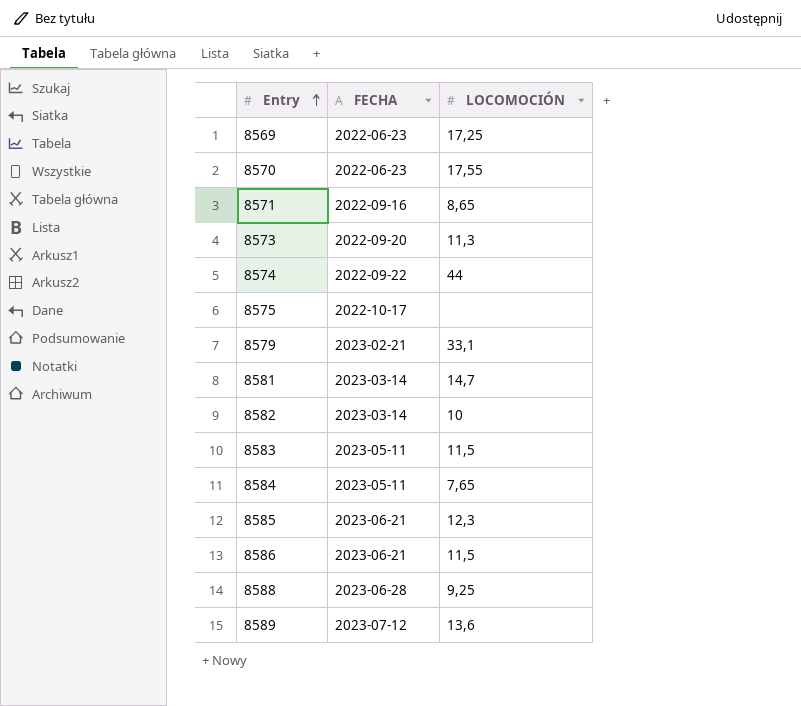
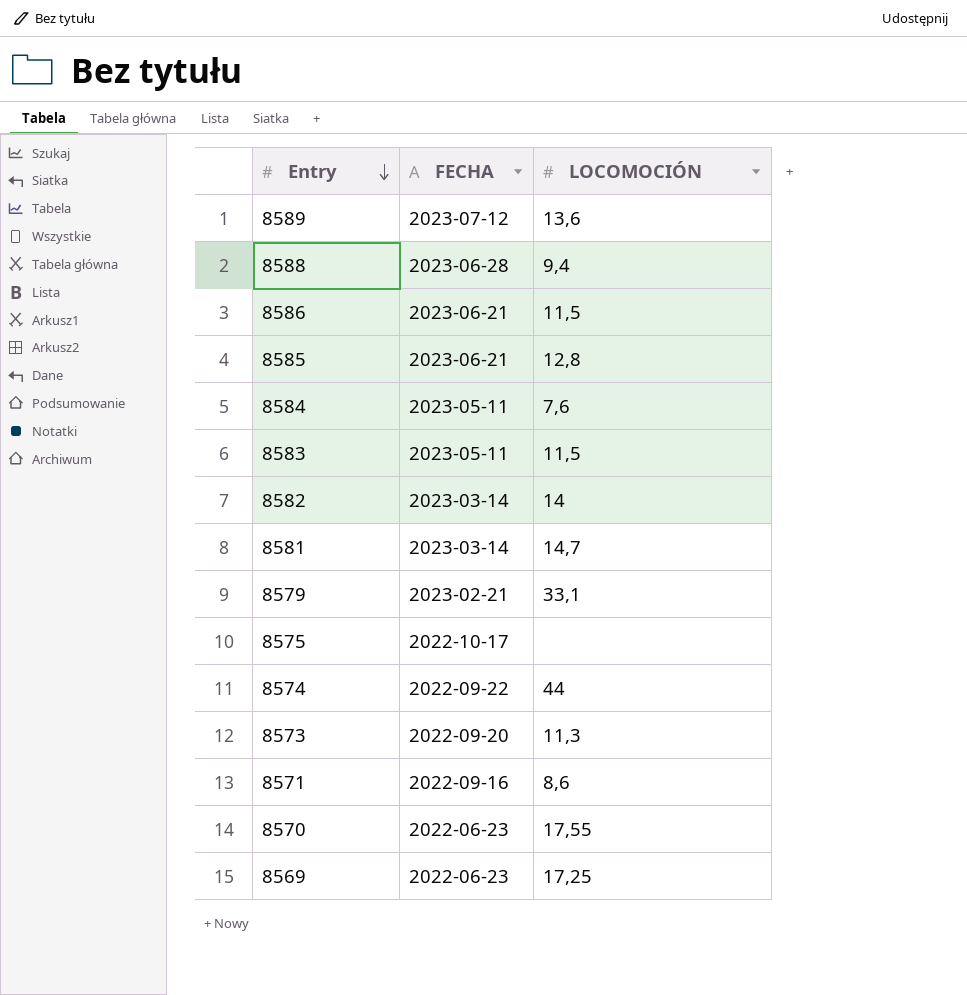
row order: Entry ascending -> Entry descending
8588 | LOCOMOCIÓN: 9,25 -> 9,4
8585 | LOCOMOCIÓN: 12,3 -> 12,8
8584 | LOCOMOCIÓN: 7,65 -> 7,6
8582 | LOCOMOCIÓN: 10 -> 14
8571 | LOCOMOCIÓN: 8,65 -> 8,6

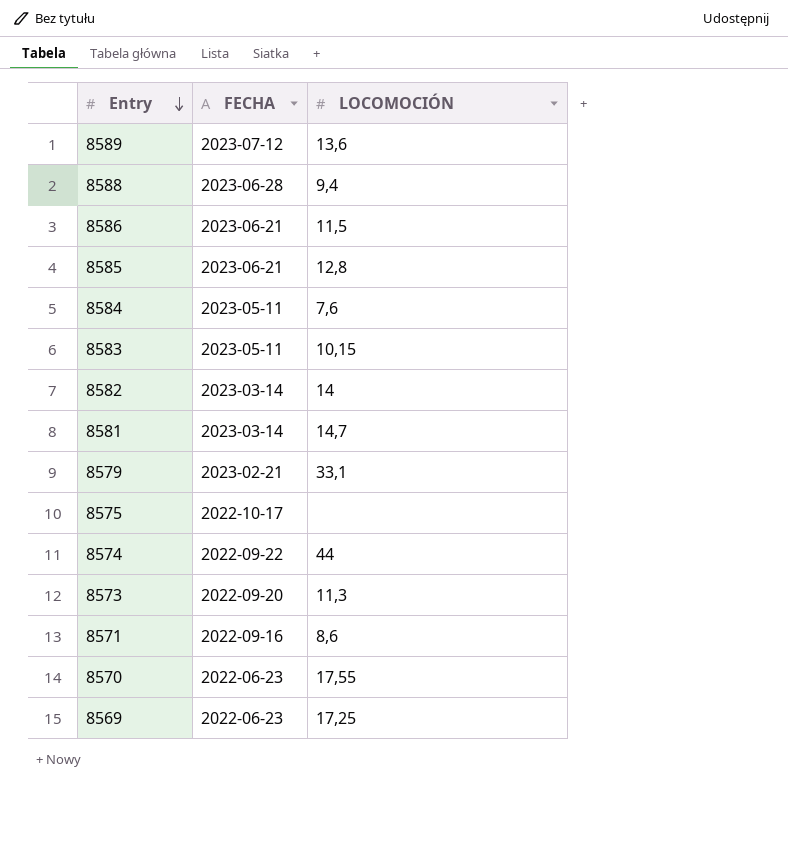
8583 | LOCOMOCIÓN: 11,5 -> 10,15

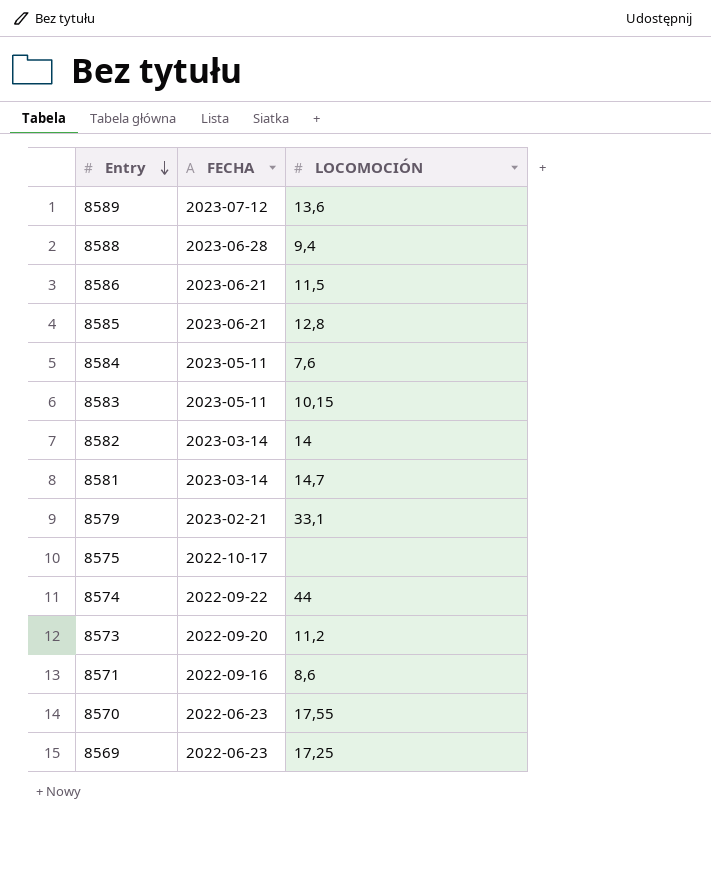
8573 | LOCOMOCIÓN: 11,3 -> 11,2

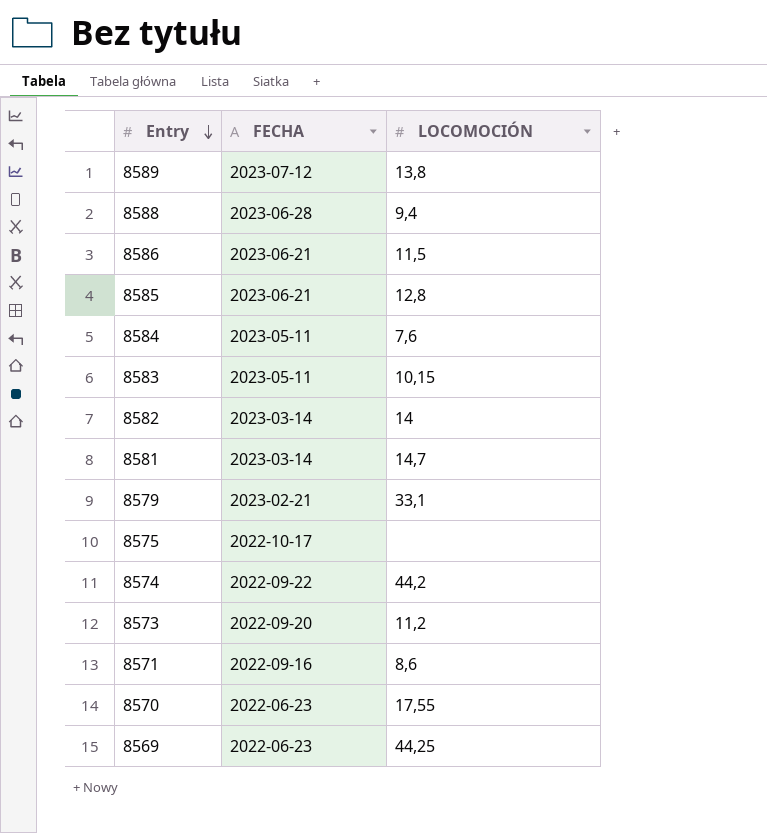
8589 | LOCOMOCIÓN: 13,6 -> 13,8
8574 | LOCOMOCIÓN: 44 -> 44,2
8569 | LOCOMOCIÓN: 17,25 -> 44,25

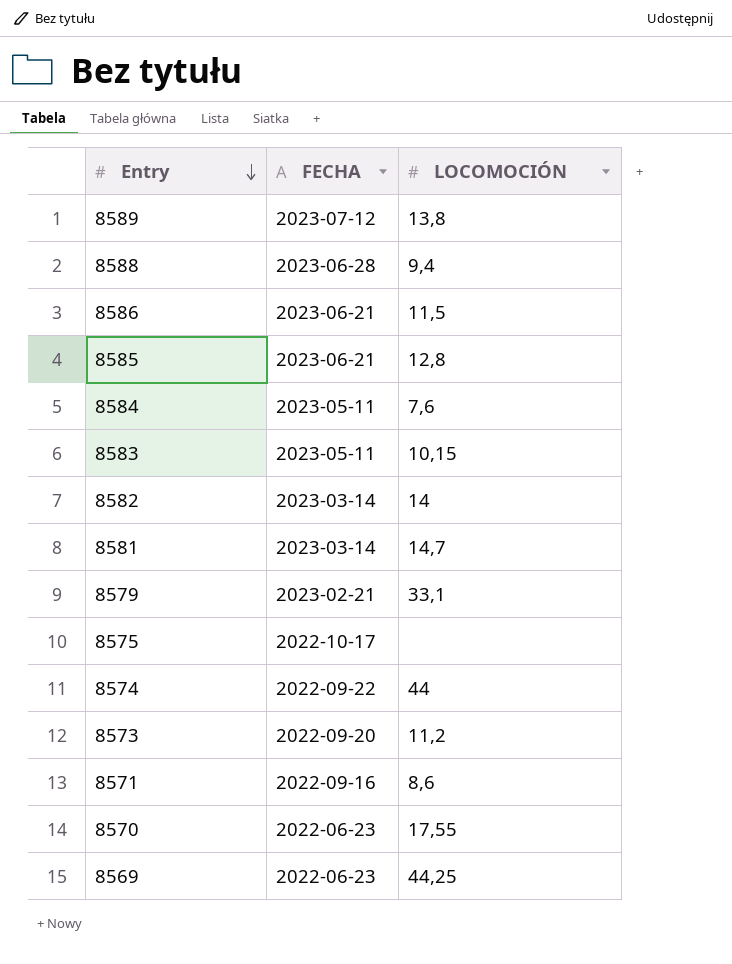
8574 | LOCOMOCIÓN: 44,2 -> 44

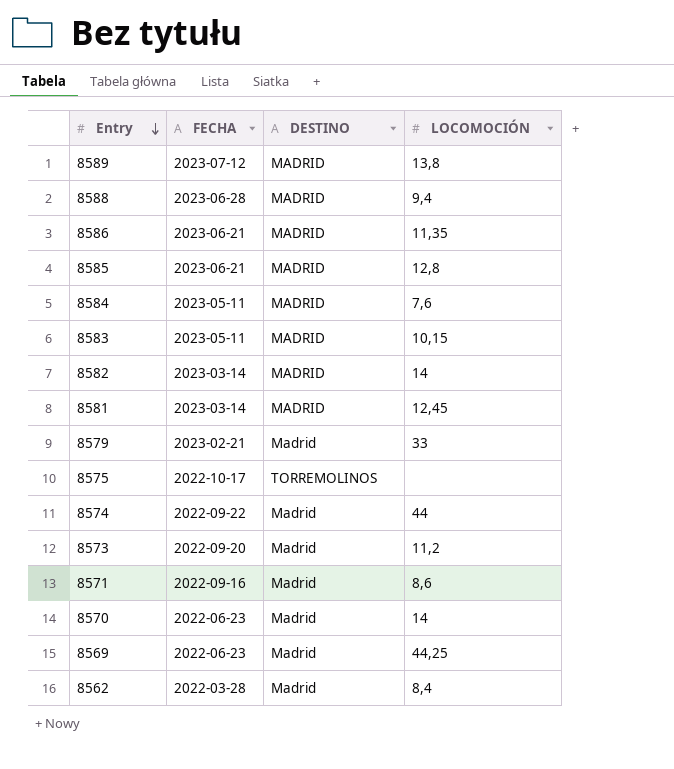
column DESTINO | position: none -> 3
8586 | LOCOMOCIÓN: 11,5 -> 11,35
8581 | LOCOMOCIÓN: 14,7 -> 12,45
8579 | LOCOMOCIÓN: 33,1 -> 33
8570 | LOCOMOCIÓN: 17,55 -> 14
row 8562: none -> 2022-03-28 | Madrid | 8,4

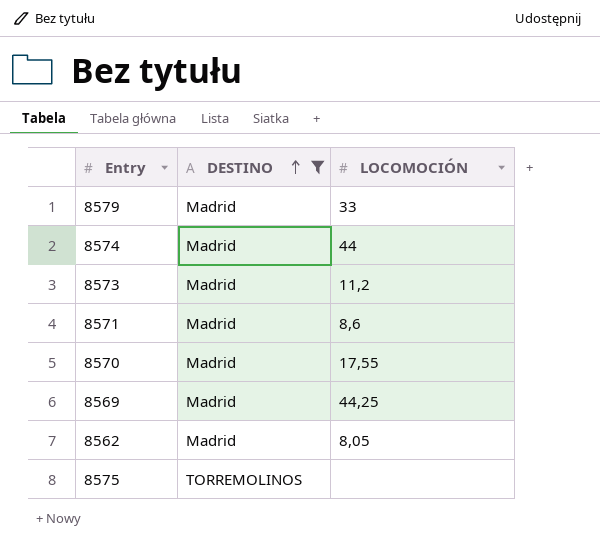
filter: none -> DESTINO != MADRID
row order: Entry descending -> DESTINO ascending
column FECHA | position: 2 -> none
8570 | LOCOMOCIÓN: 14 -> 17,55
8562 | LOCOMOCIÓN: 8,4 -> 8,05

